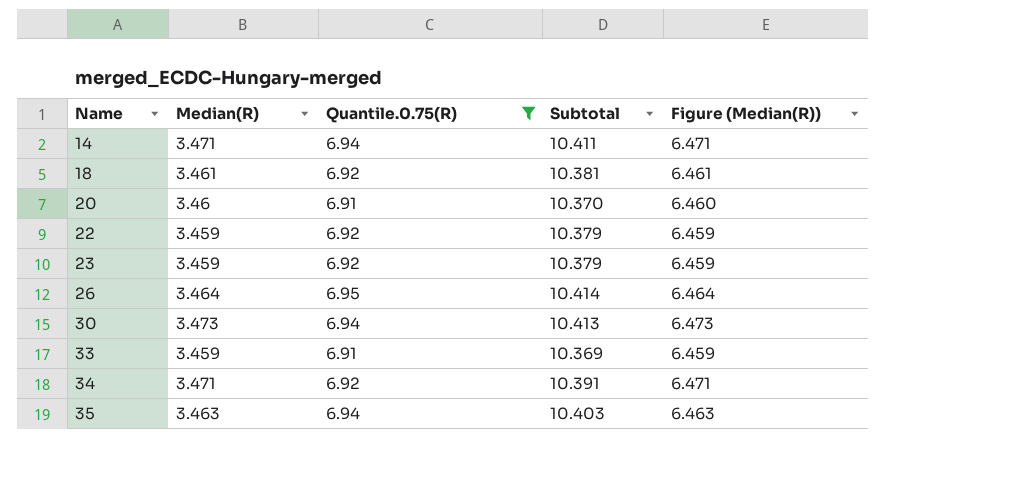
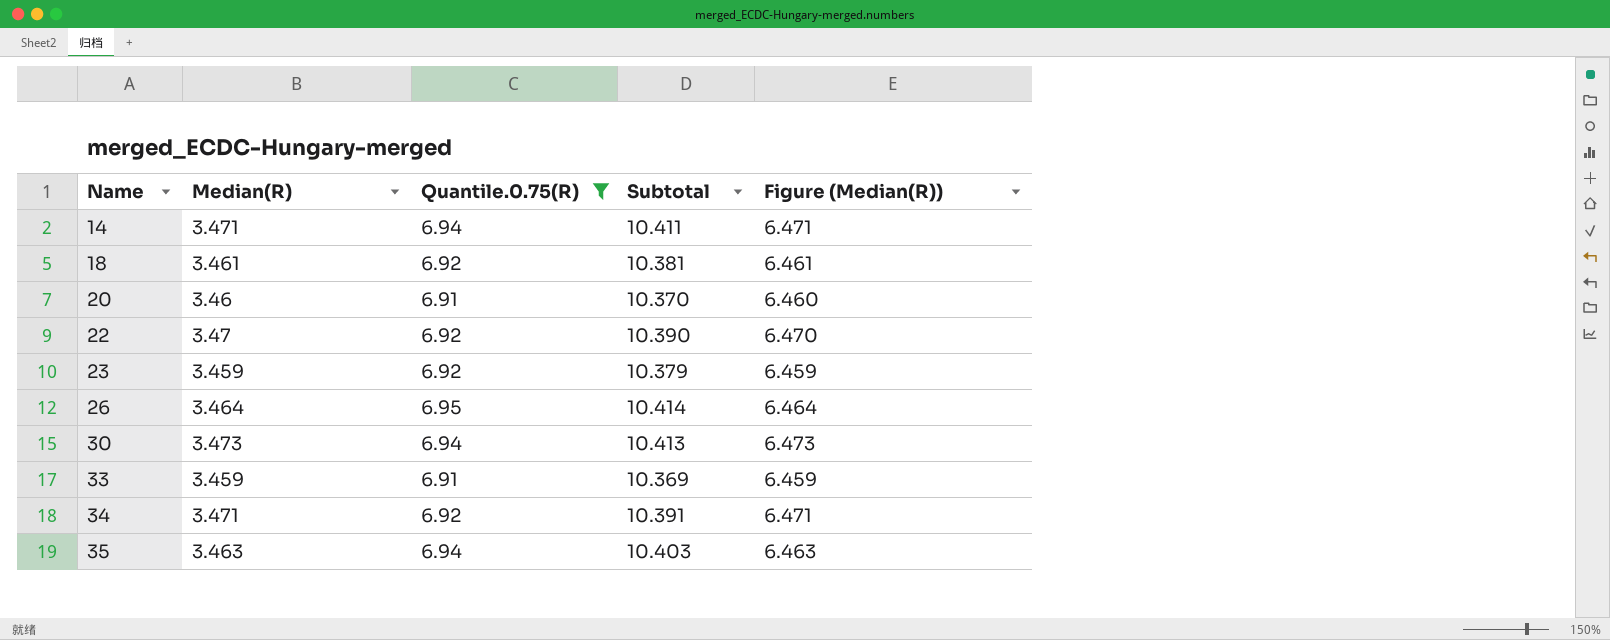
22 | Median(R): 3.459 -> 3.47
22 | Subtotal: 10.379 -> 10.390
22 | Figure (Median(R)): 6.459 -> 6.470

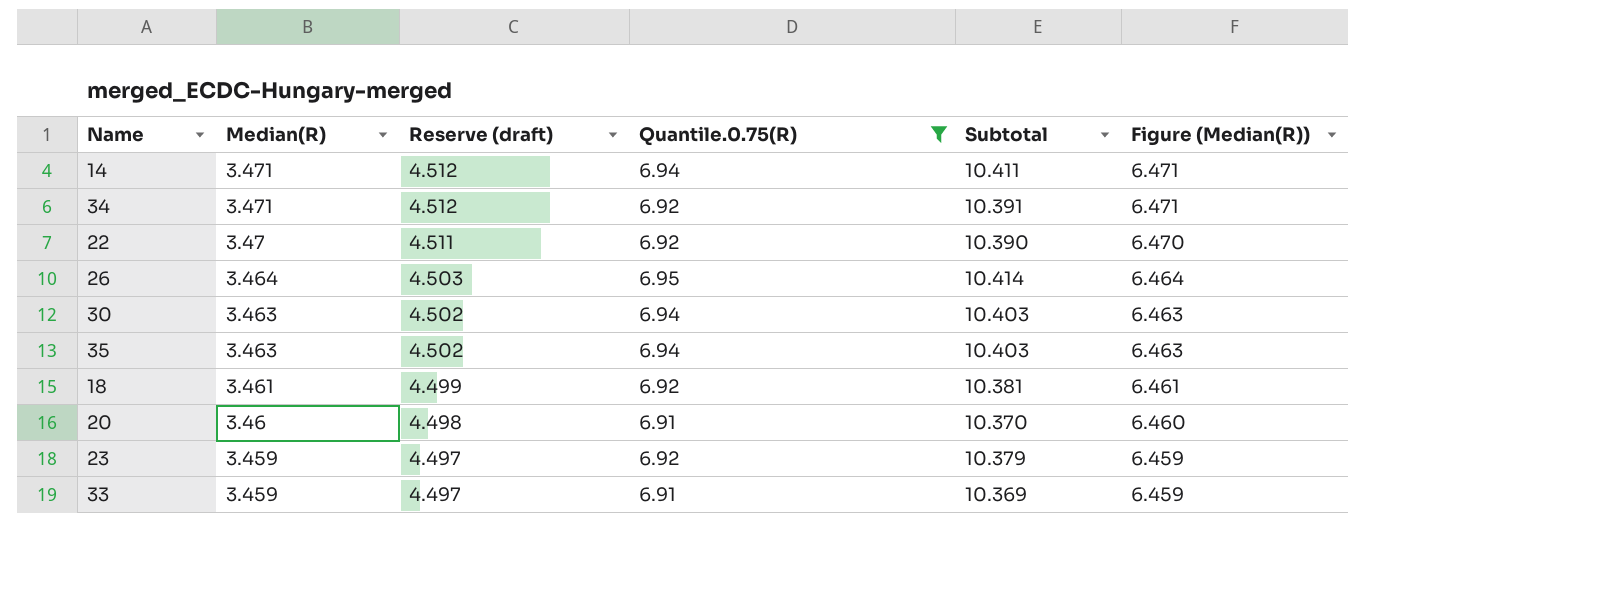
row order: Name ascending -> Median(R) descending
column Reserve (draft) | formula: none -> [Median(R)] * 1.3
30 | Median(R): 3.473 -> 3.463
30 | Subtotal: 10.413 -> 10.403
30 | Figure (Median(R)): 6.473 -> 6.463

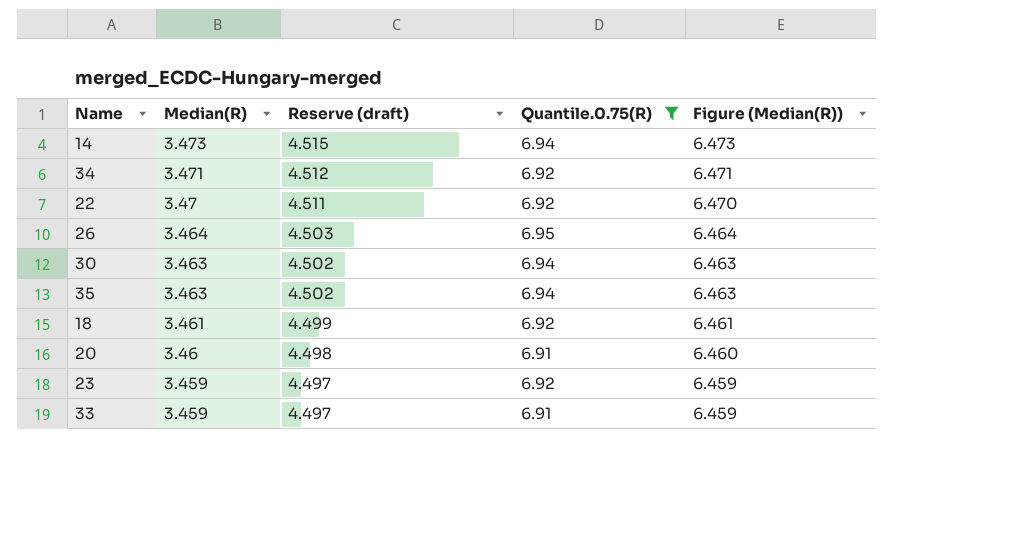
column Subtotal | formula: [Median(R)] + [Quantile.0.75(R)] -> none
14 | Median(R): 3.471 -> 3.473
14 | Reserve (draft): 4.512 -> 4.515
14 | Figure (Median(R)): 6.471 -> 6.473

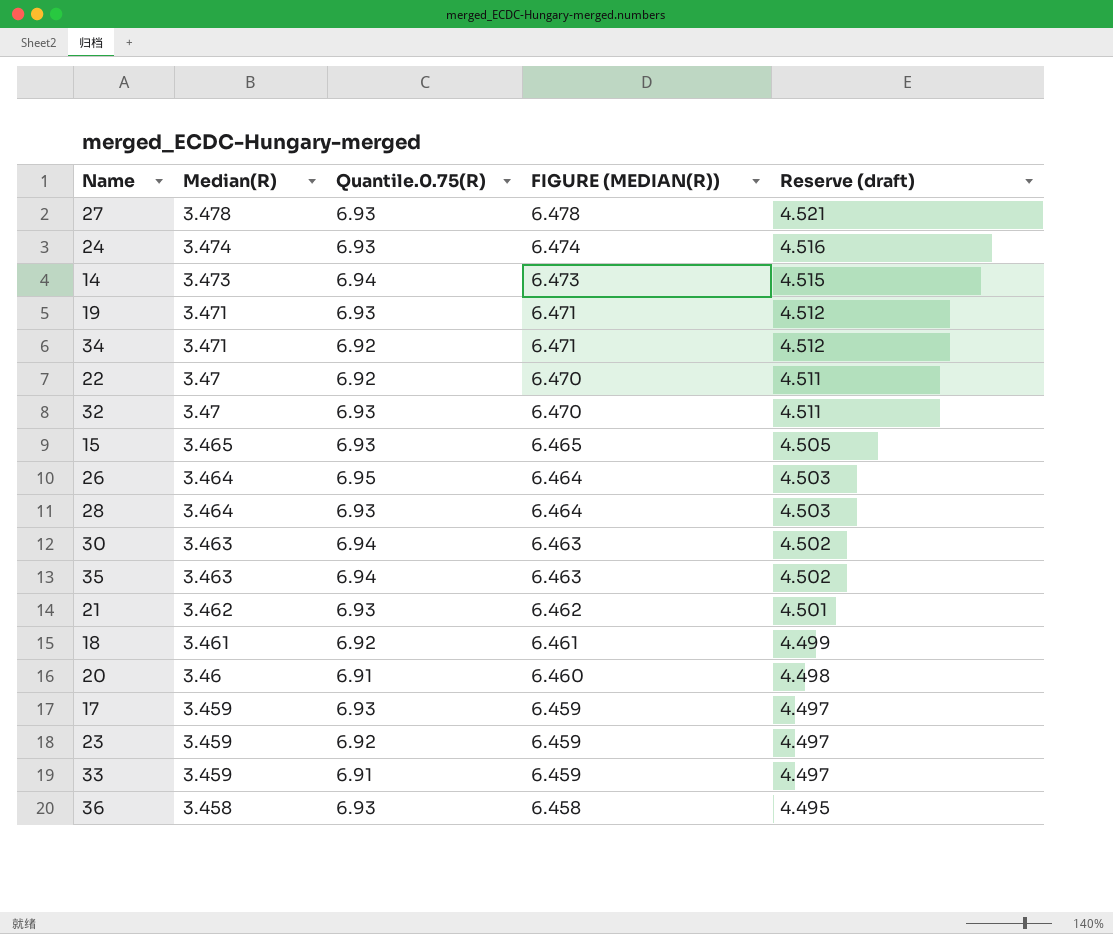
filter: Quantile.0.75(R) != 6.93 -> none
column name: Figure (Median(R)) -> FIGURE (MEDIAN(R))
column Reserve (draft) | position: 3 -> 5

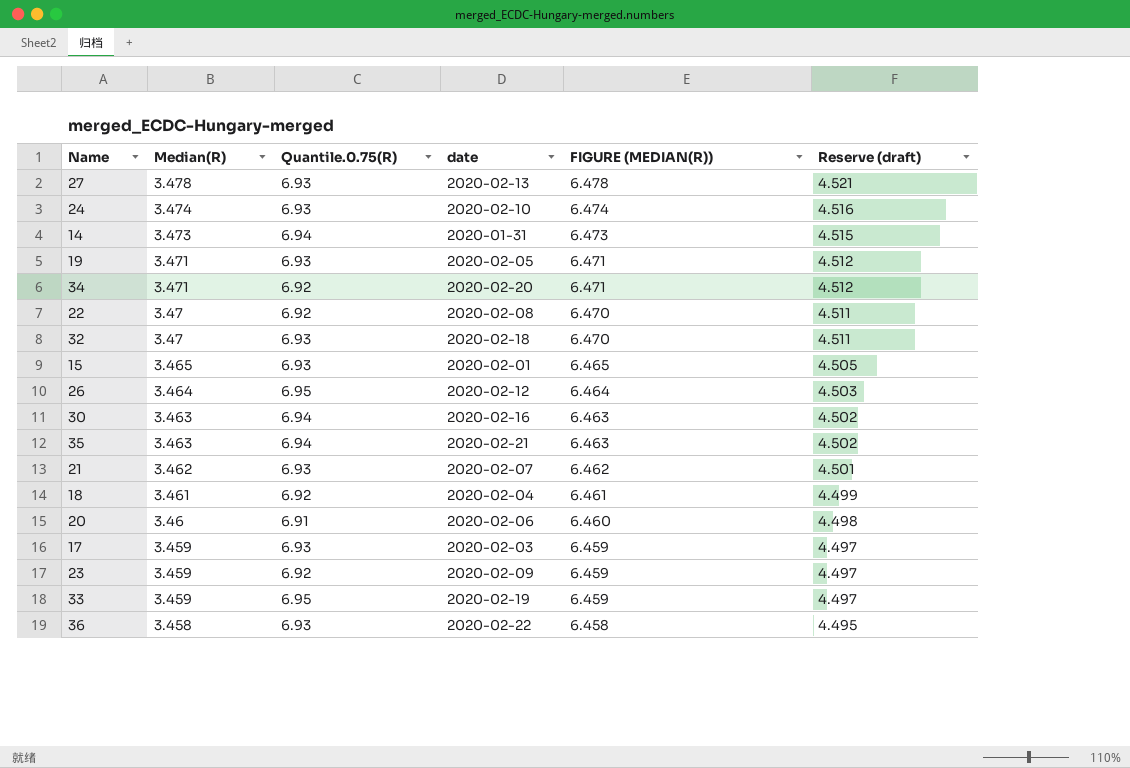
column date | position: none -> 4
row 28: 3.464 | 6.93 | 6.464 | 4.503 -> none
33 | Quantile.0.75(R): 6.91 -> 6.95

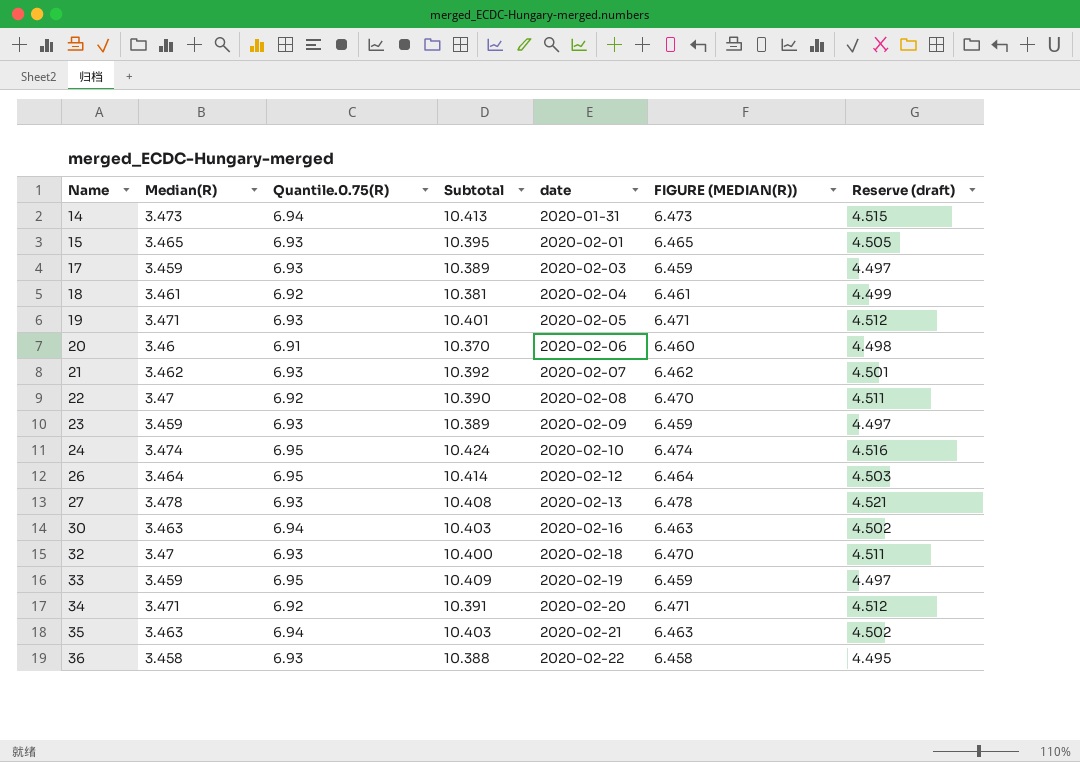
row order: Median(R) descending -> Name ascending
column Subtotal | formula: none -> [Median(R)] + [Quantile.0.75(R)]
23 | Quantile.0.75(R): 6.92 -> 6.93
24 | Quantile.0.75(R): 6.93 -> 6.95

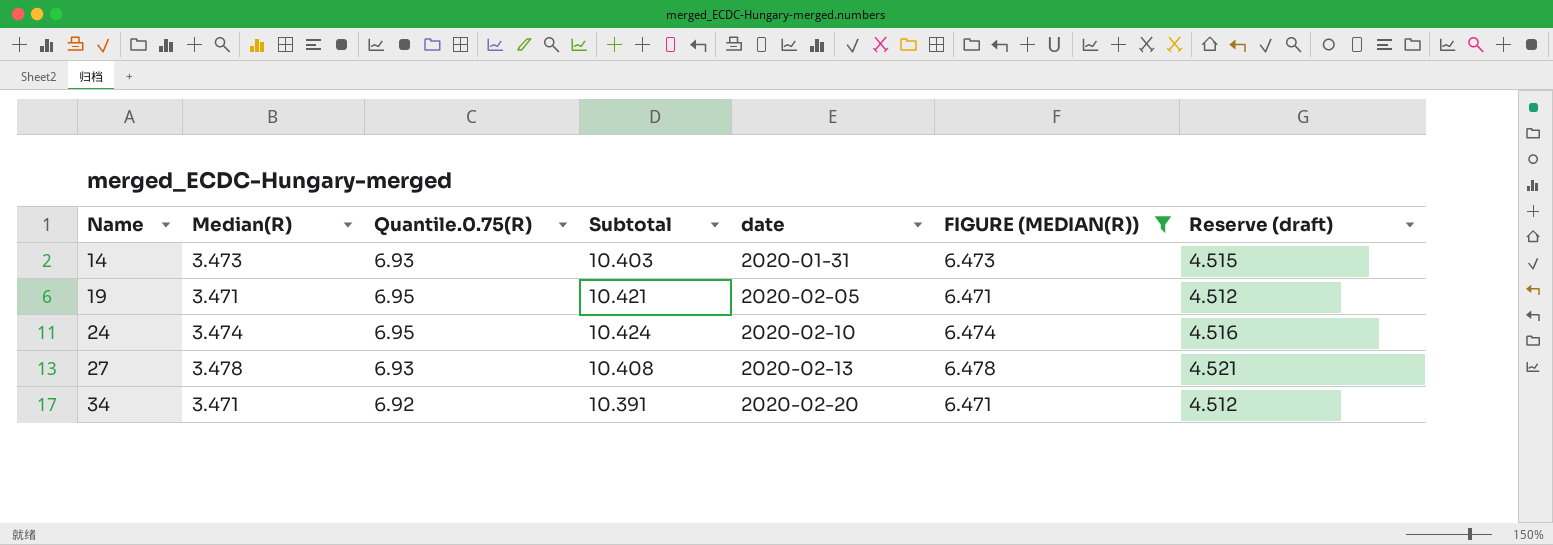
filter: none -> FIGURE (MEDIAN(R)) >= 6.471
14 | Quantile.0.75(R): 6.94 -> 6.93
14 | Subtotal: 10.413 -> 10.403
19 | Quantile.0.75(R): 6.93 -> 6.95
19 | Subtotal: 10.401 -> 10.421

